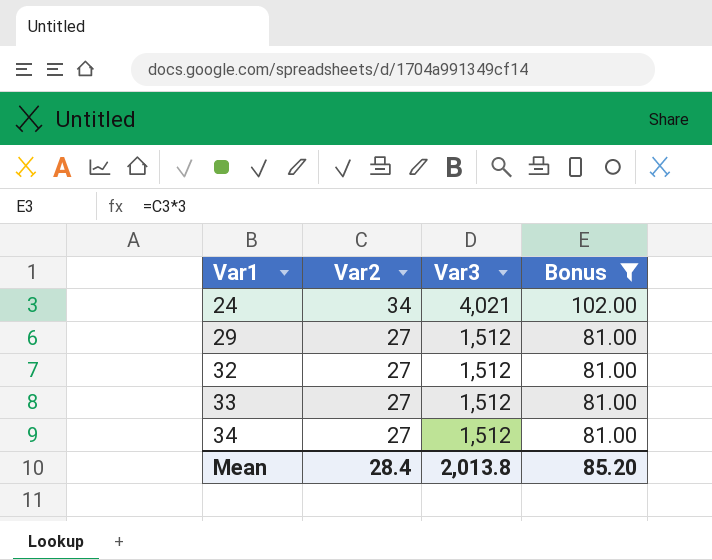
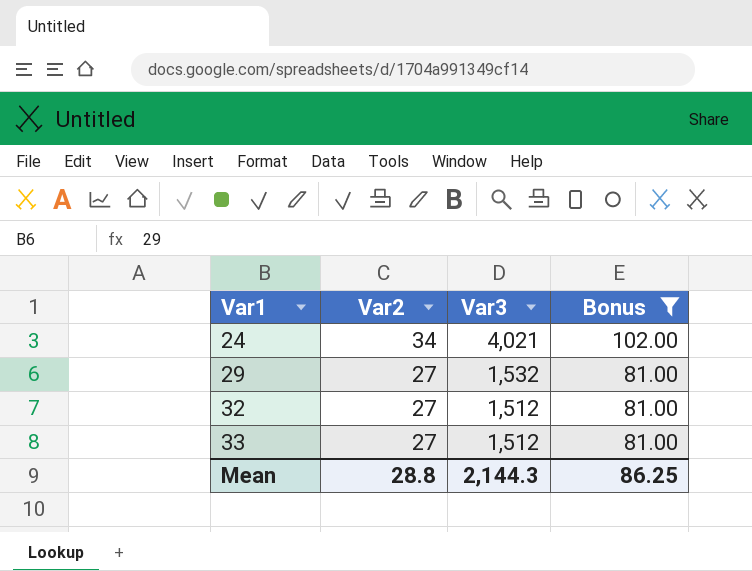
row 34: 27 | 1,512 | 81.00 -> none
29 | Var3: 1,512 -> 1,532
Mean | Var2: 28.4 -> 28.8
Mean | Var3: 2,013.8 -> 2,144.3
Mean | Bonus: 85.20 -> 86.25

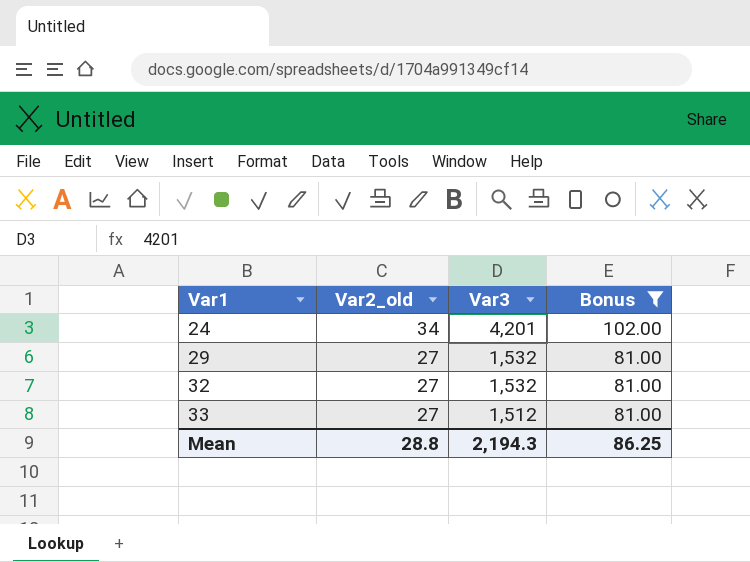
column name: Var2 -> Var2_old
24 | Var3: 4,021 -> 4,201
32 | Var3: 1,512 -> 1,532
Mean | Var3: 2,144.3 -> 2,194.3

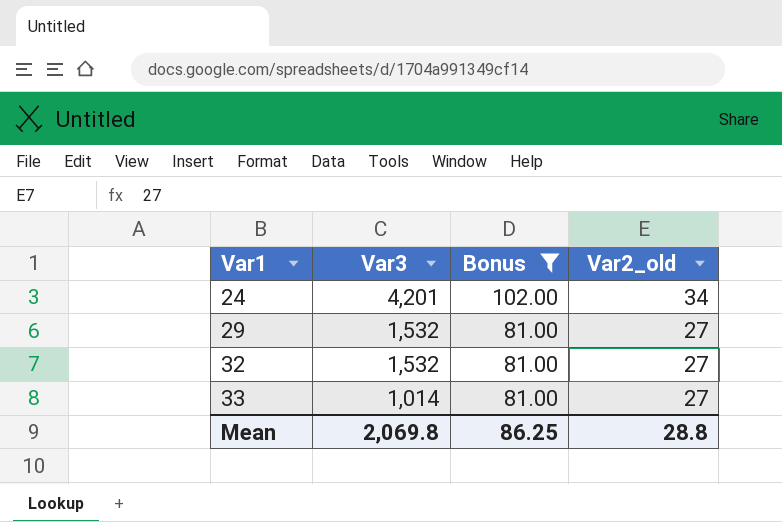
column Var2_old | position: 2 -> 4
33 | Var3: 1,512 -> 1,014
Mean | Var3: 2,194.3 -> 2,069.8

